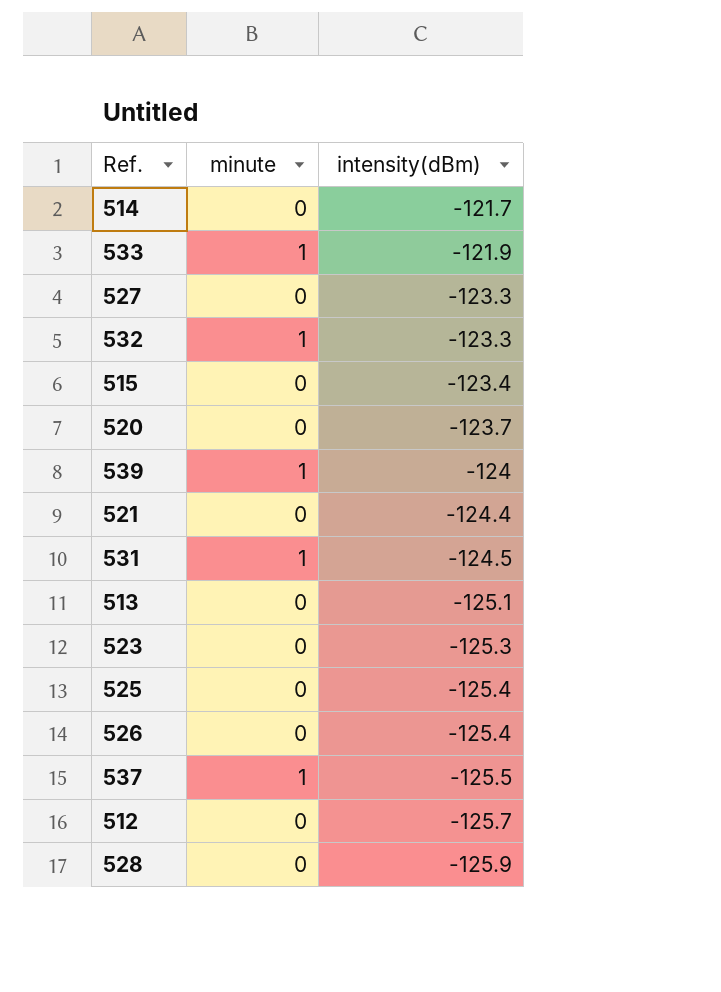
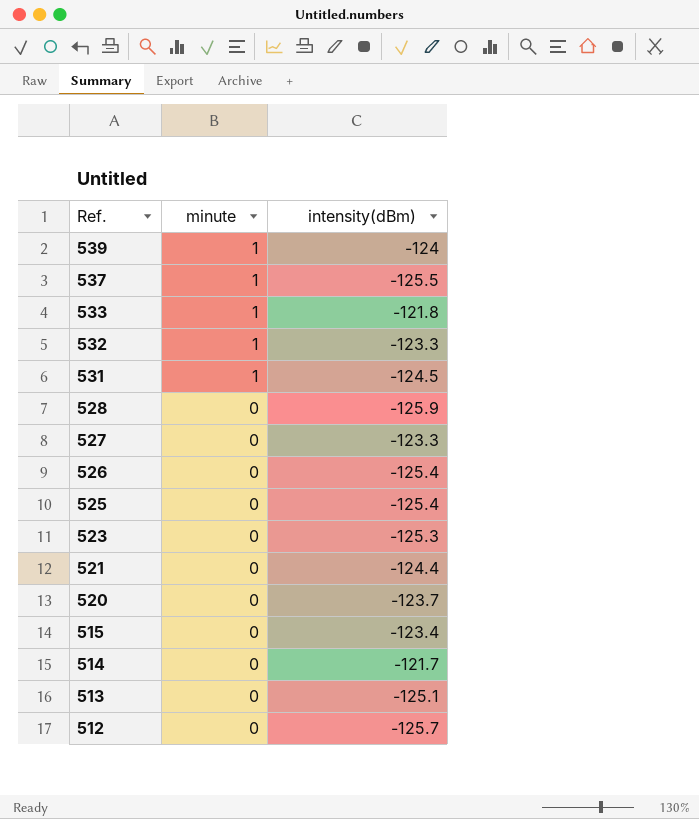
row order: intensity(dBm) descending -> Ref. descending
533 | intensity(dBm): -121.9 -> -121.8

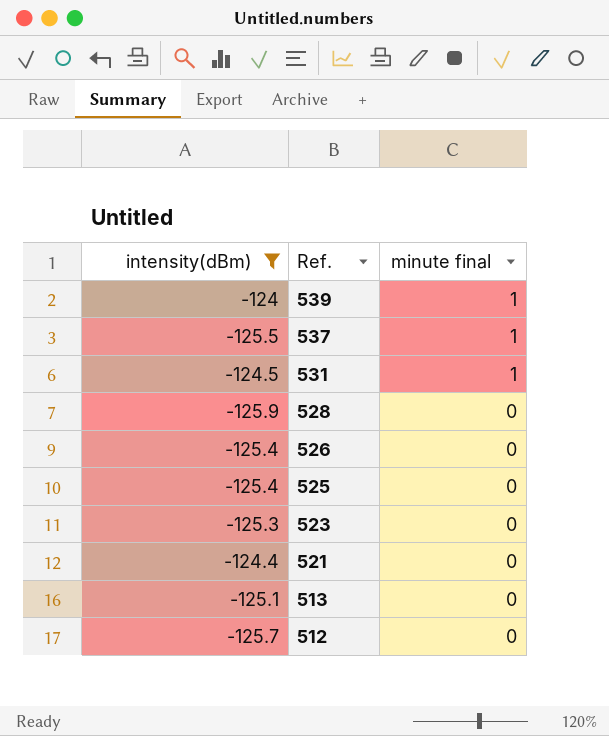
filter: none -> intensity(dBm) <= -124
column intensity(dBm) | position: 3 -> 1
column name: minute -> minute final

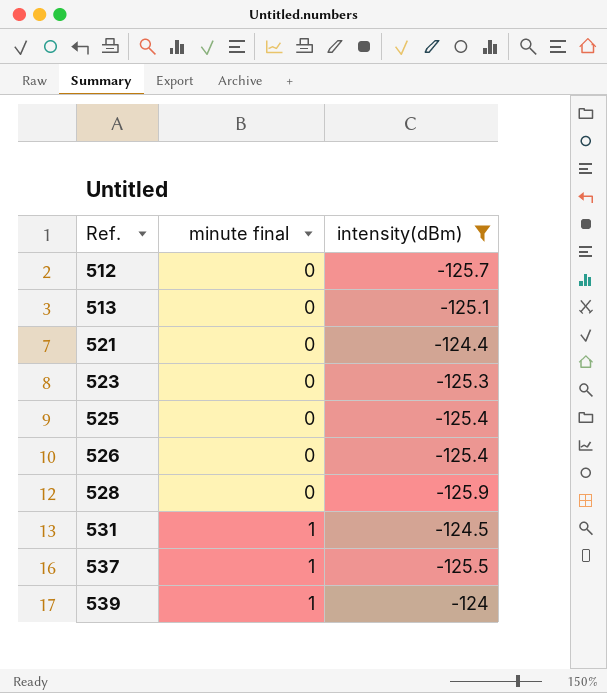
row order: Ref. descending -> Ref. ascending
column intensity(dBm) | position: 1 -> 3

